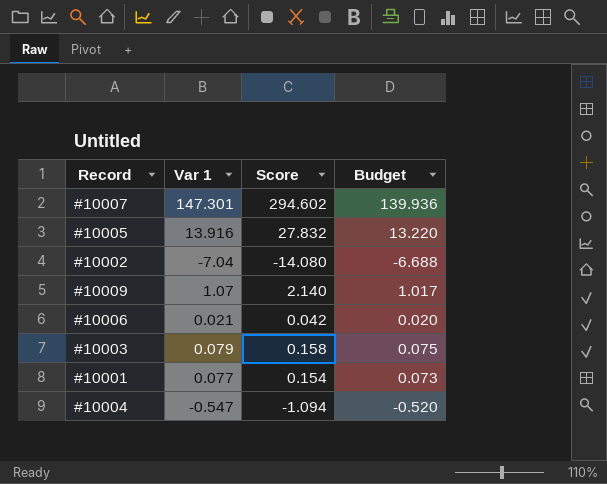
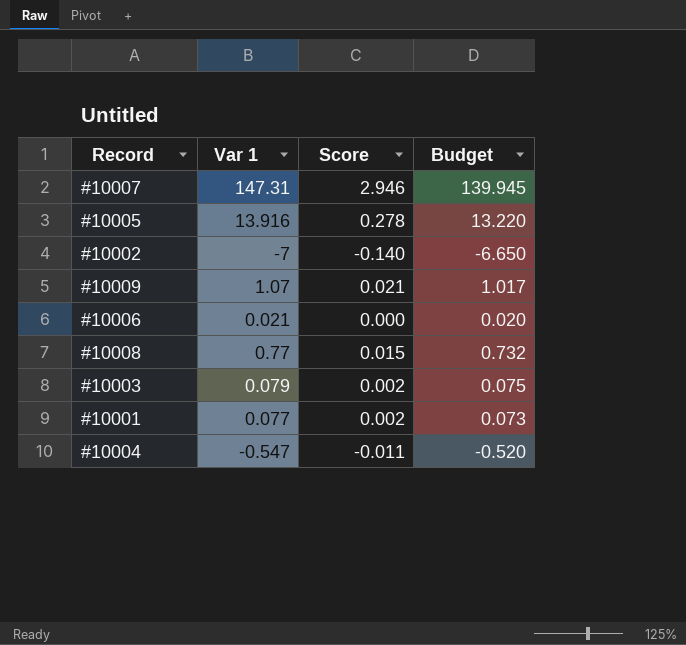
column Score | formula: [Var 1] * 2 -> [Var 1] * 0.02
#10007 | Var 1: 147.301 -> 147.31
#10007 | Budget: 139.936 -> 139.945
#10002 | Var 1: -7.04 -> -7
#10002 | Budget: -6.688 -> -6.650
row #10008: none -> 0.77 | 0.015 | 0.732

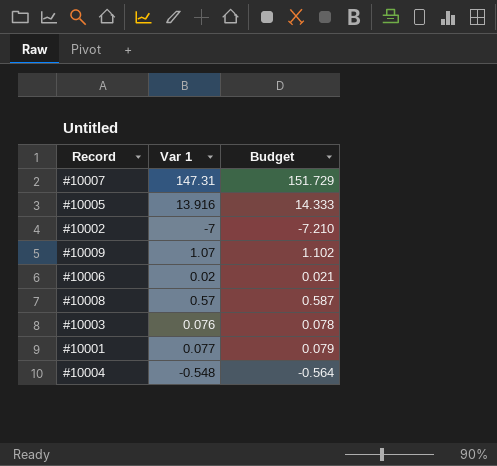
column Score | formula: [Var 1] * 0.02 -> none
column Budget | formula: [Var 1] * 0.95 -> [Var 1] * 1.03
#10006 | Var 1: 0.021 -> 0.02
#10008 | Var 1: 0.77 -> 0.57
#10003 | Var 1: 0.079 -> 0.076
#10004 | Var 1: -0.547 -> -0.548

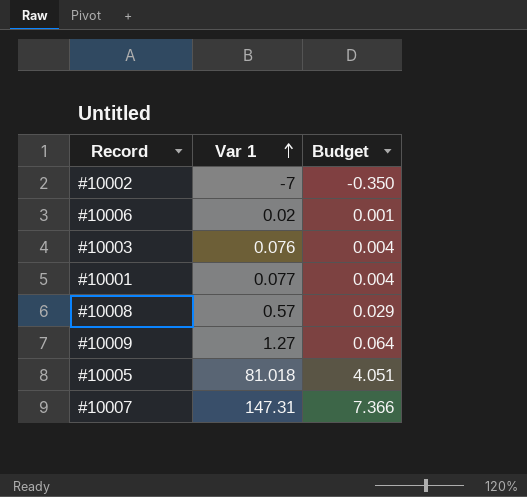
row order: none -> Var 1 ascending
column Budget | formula: [Var 1] * 1.03 -> [Var 1] * 0.05
row #10004: -0.548 | -0.564 -> none
#10009 | Var 1: 1.07 -> 1.27
#10005 | Var 1: 13.916 -> 81.018

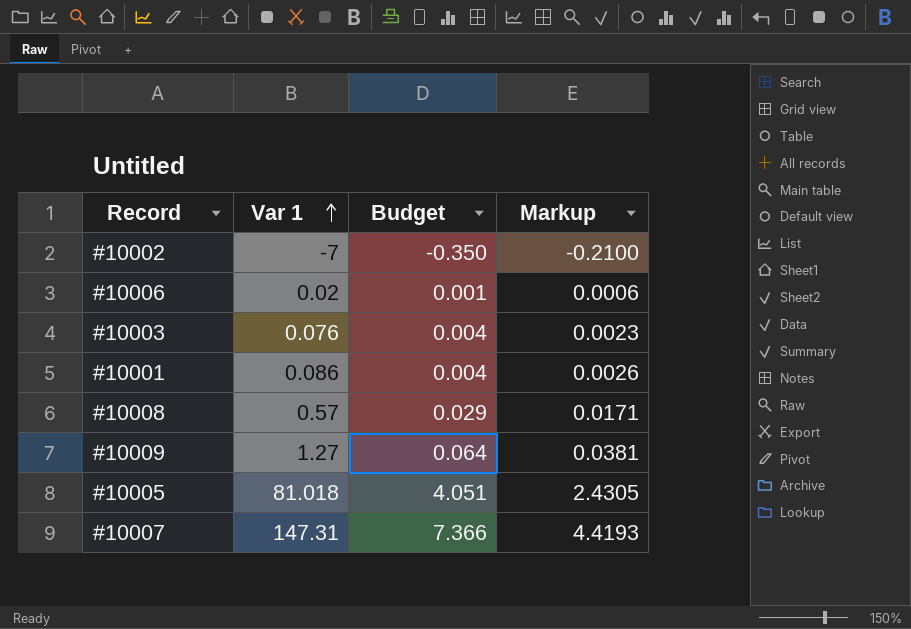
column Markup | formula: none -> [Var 1] * 0.03
#10001 | Var 1: 0.077 -> 0.086

